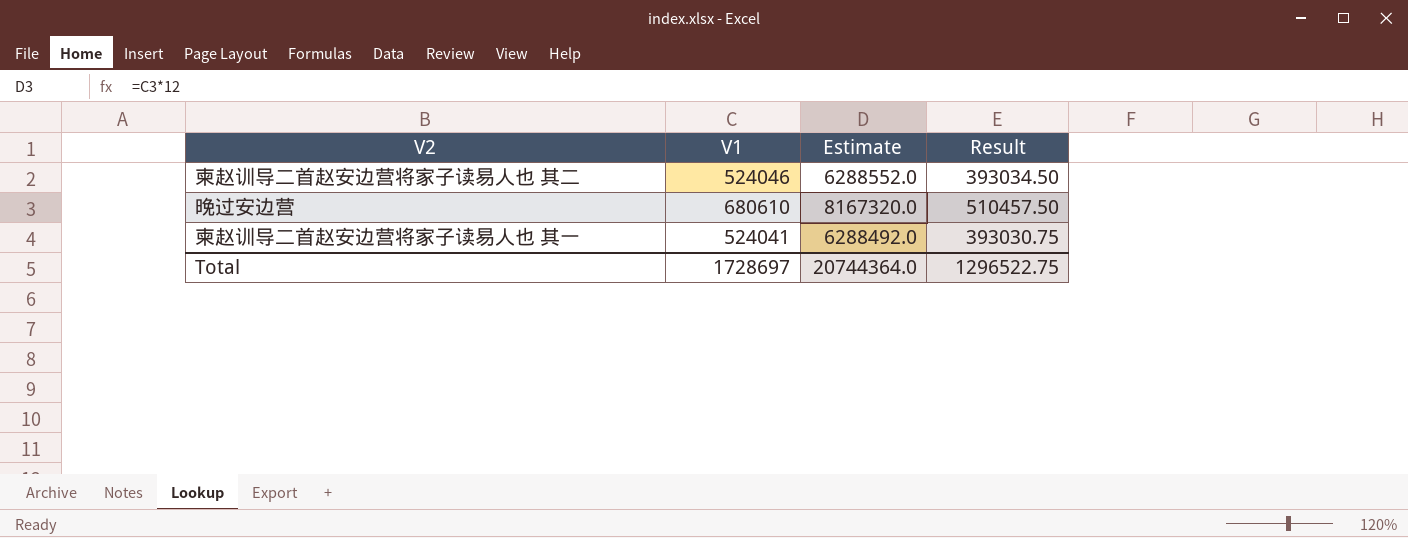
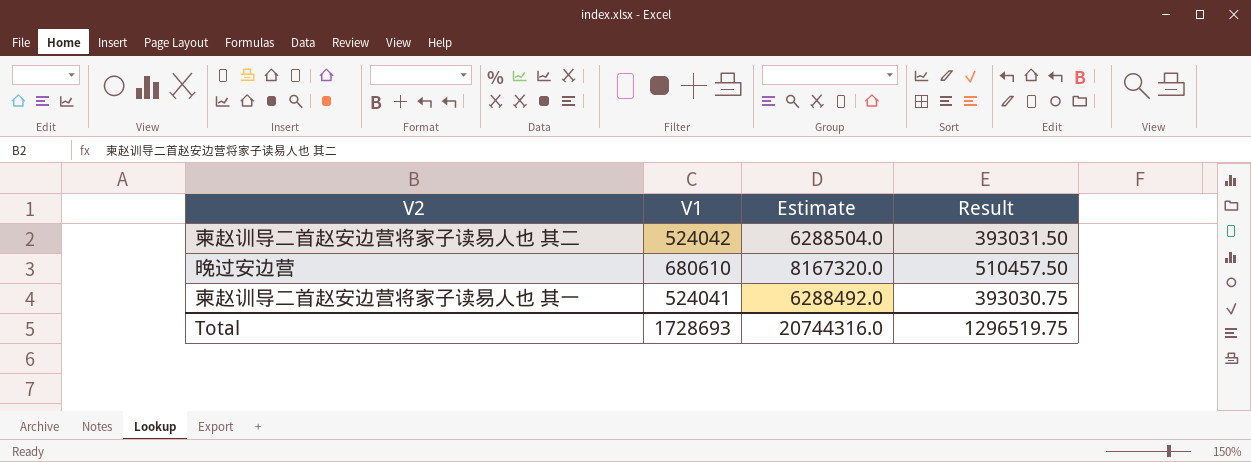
柬赵训导二首赵安边营将家子读易人也 其二 | V1: 524046 -> 524042
柬赵训导二首赵安边营将家子读易人也 其二 | Estimate: 6288552.0 -> 6288504.0
柬赵训导二首赵安边营将家子读易人也 其二 | Result: 393034.50 -> 393031.50
Total | V1: 1728697 -> 1728693
Total | Estimate: 20744364.0 -> 20744316.0
Total | Result: 1296522.75 -> 1296519.75

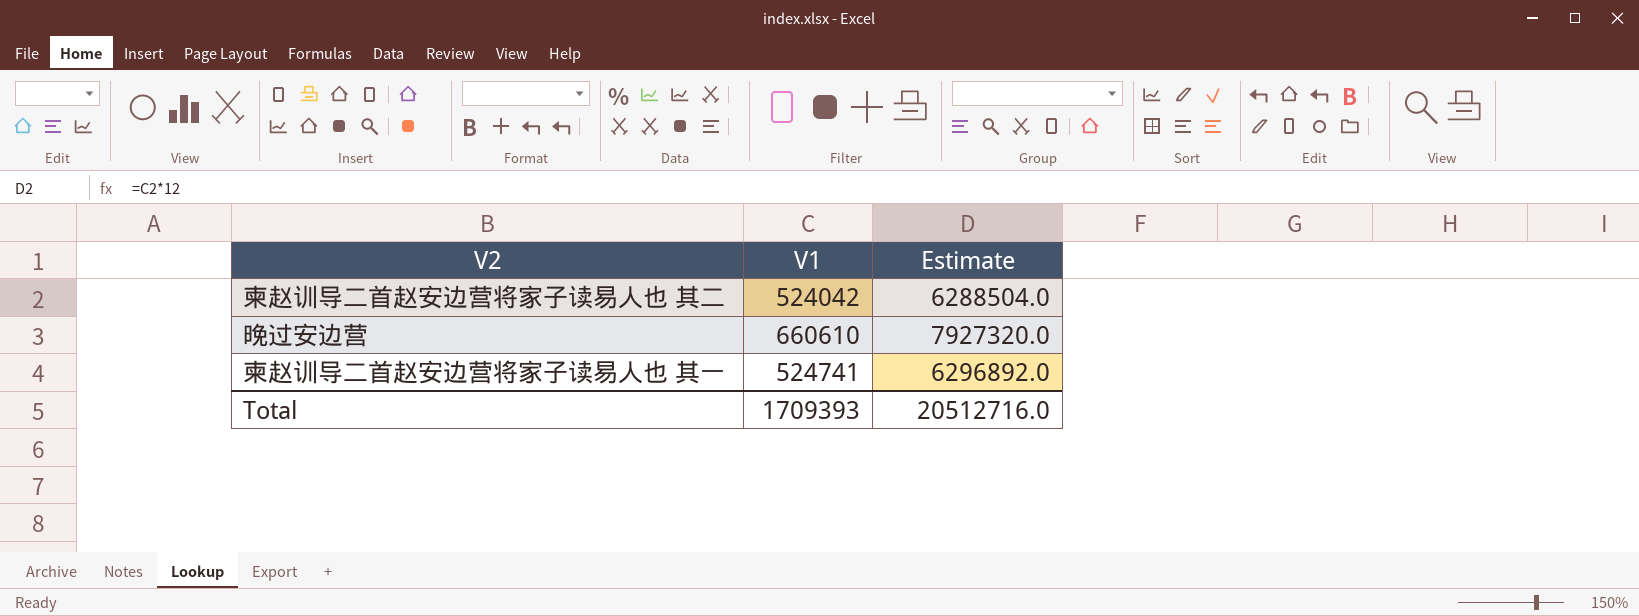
column Result | formula: [V1] * 0.75 -> none
晚过安边营 | V1: 680610 -> 660610
晚过安边营 | Estimate: 8167320.0 -> 7927320.0
柬赵训导二首赵安边营将家子读易人也 其一 | V1: 524041 -> 524741
柬赵训导二首赵安边营将家子读易人也 其一 | Estimate: 6288492.0 -> 6296892.0
Total | V1: 1728693 -> 1709393
Total | Estimate: 20744316.0 -> 20512716.0

